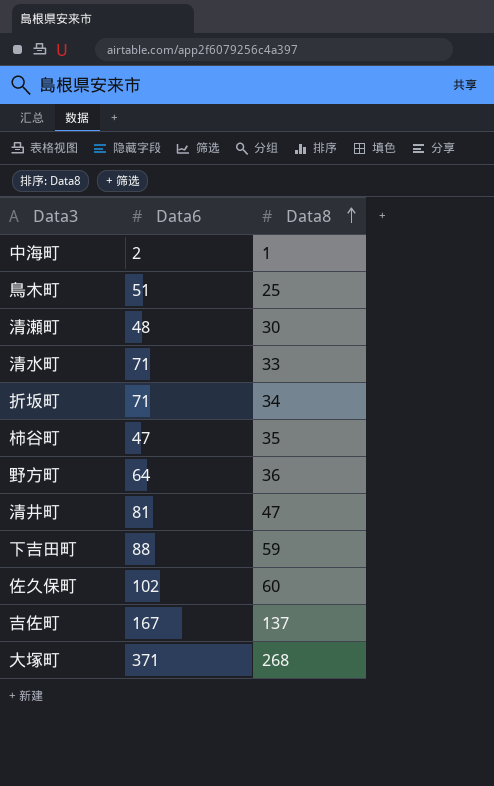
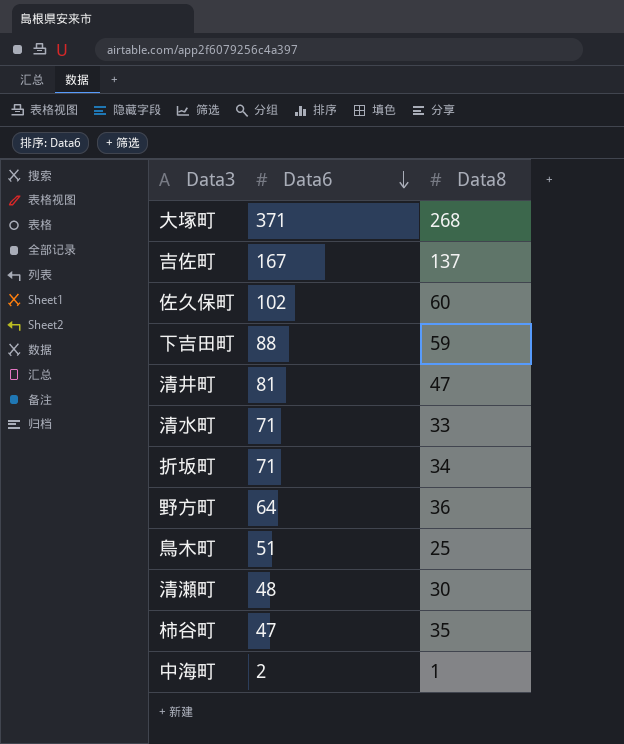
row order: Data8 ascending -> Data6 descending

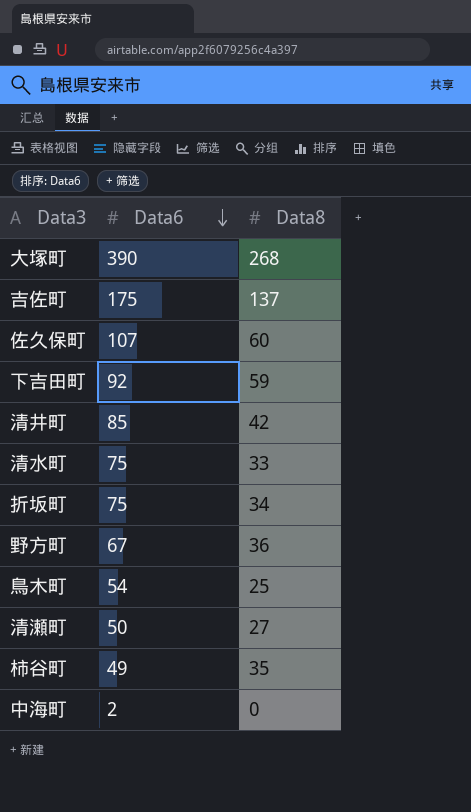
大塚町 | Data6: 371 -> 390
吉佐町 | Data6: 167 -> 175
佐久保町 | Data6: 102 -> 107
下吉田町 | Data6: 88 -> 92
清井町 | Data6: 81 -> 85
清井町 | Data8: 47 -> 42
清水町 | Data6: 71 -> 75
折坂町 | Data6: 71 -> 75
野方町 | Data6: 64 -> 67
鳥木町 | Data6: 51 -> 54
清瀬町 | Data6: 48 -> 50
清瀬町 | Data8: 30 -> 27
柿谷町 | Data6: 47 -> 49
中海町 | Data8: 1 -> 0

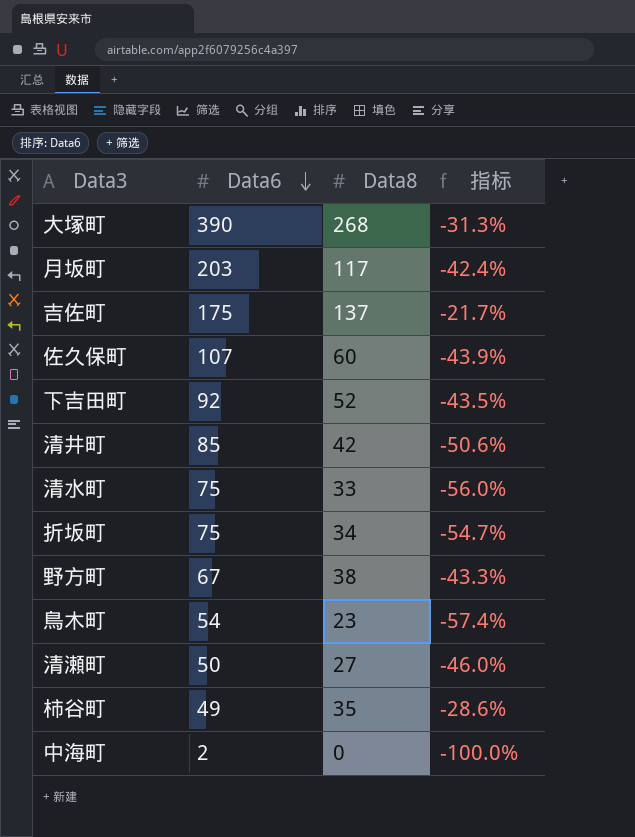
column 指标 | formula: none -> ([Data8] - [Data6]) / [Data6]
row 月坂町: none -> 203 | 117 | -42.4%
下吉田町 | Data8: 59 -> 52
野方町 | Data8: 36 -> 38
鳥木町 | Data8: 25 -> 23

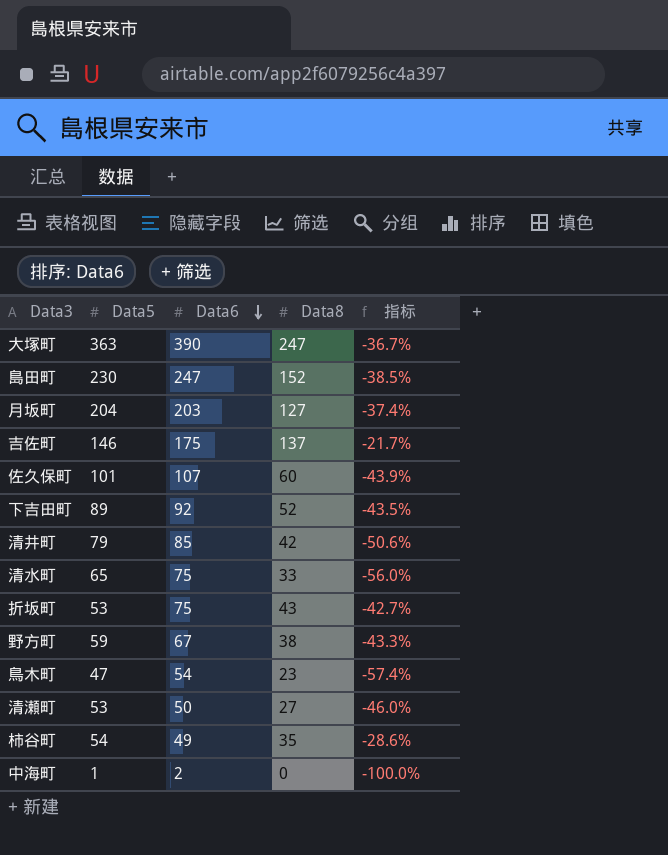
column Data5 | position: none -> 2
大塚町 | Data8: 268 -> 247
大塚町 | 指标: -31.3% -> -36.7%
row 島田町: none -> 230 | 247 | 152 | -38.5%
月坂町 | Data8: 117 -> 127
月坂町 | 指标: -42.4% -> -37.4%
折坂町 | Data8: 34 -> 43
折坂町 | 指标: -54.7% -> -42.7%

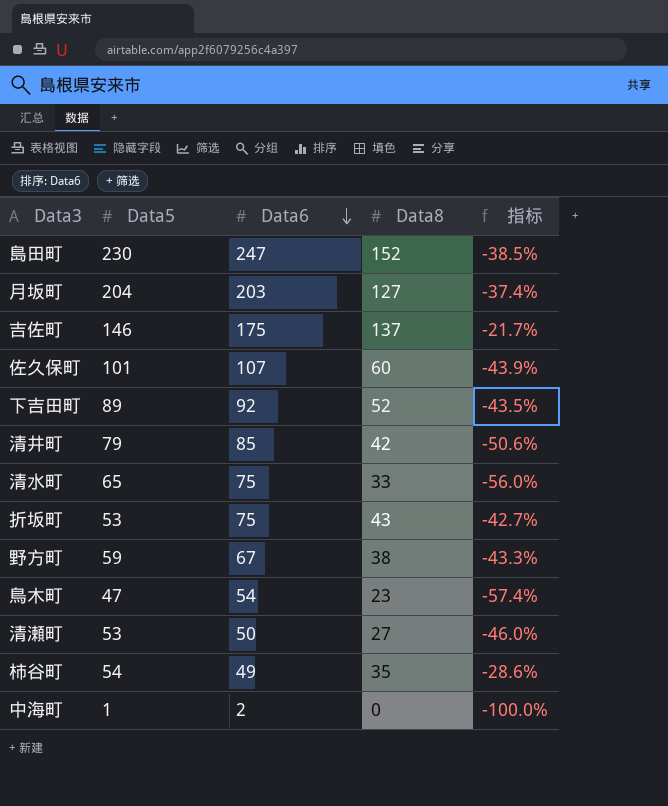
row 大塚町: 363 | 390 | 247 | -36.7% -> none

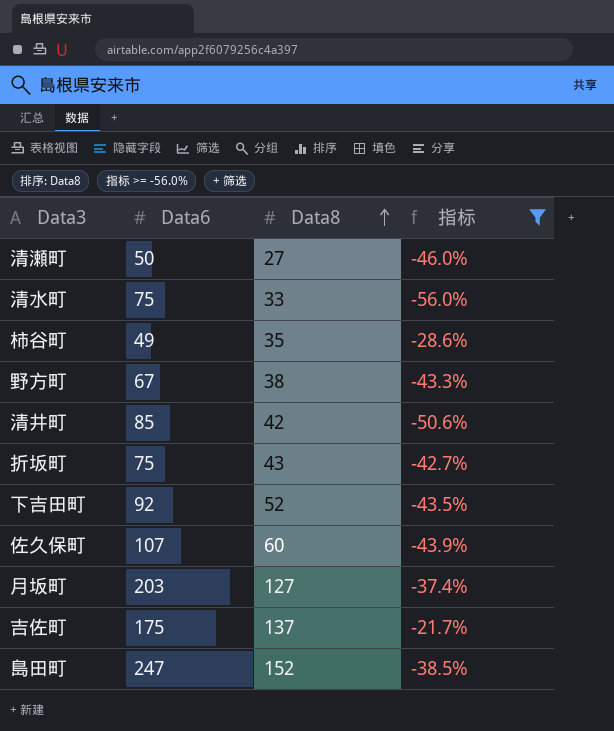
filter: none -> 指标 >= -56.0%
row order: Data6 descending -> Data8 ascending
column Data5 | position: 2 -> none

